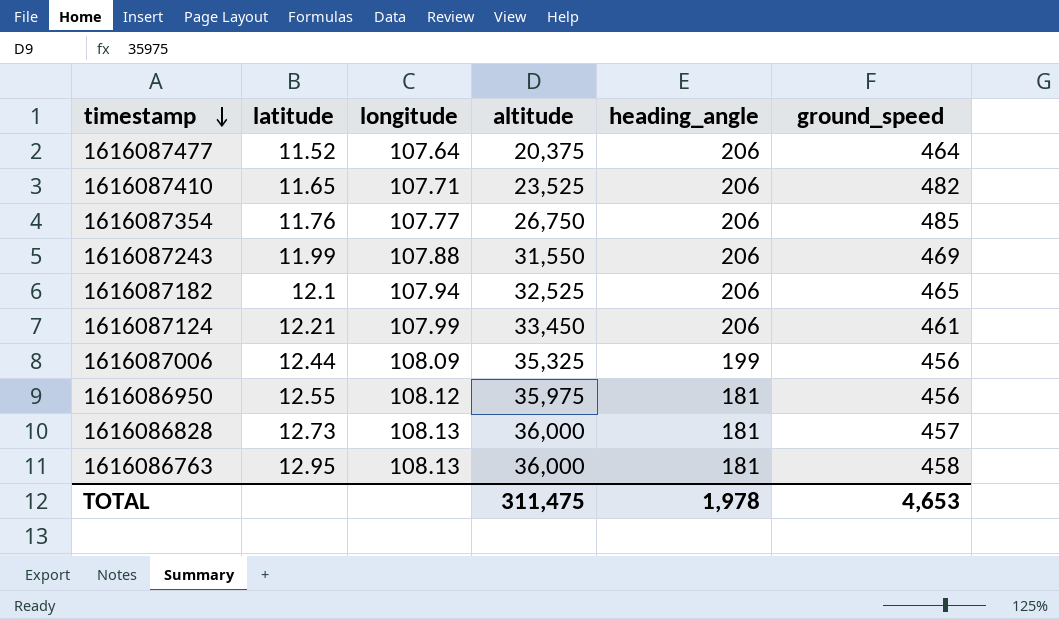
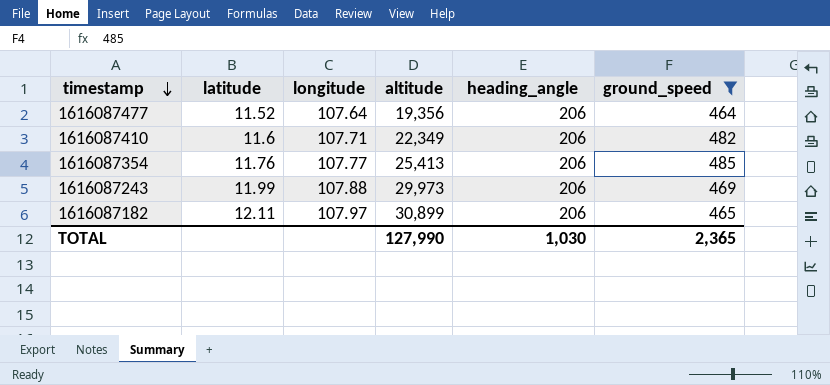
filter: none -> ground_speed >= 464
1616087477 | altitude: 20,375 -> 19,356
1616087410 | latitude: 11.65 -> 11.6
1616087410 | altitude: 23,525 -> 22,349
1616087354 | altitude: 26,750 -> 25,413
1616087243 | altitude: 31,550 -> 29,973
1616087182 | latitude: 12.1 -> 12.11
1616087182 | longitude: 107.94 -> 107.97
1616087182 | altitude: 32,525 -> 30,899
TOTAL | altitude: 311,475 -> 127,990
TOTAL | heading_angle: 1,978 -> 1,030
TOTAL | ground_speed: 4,653 -> 2,365

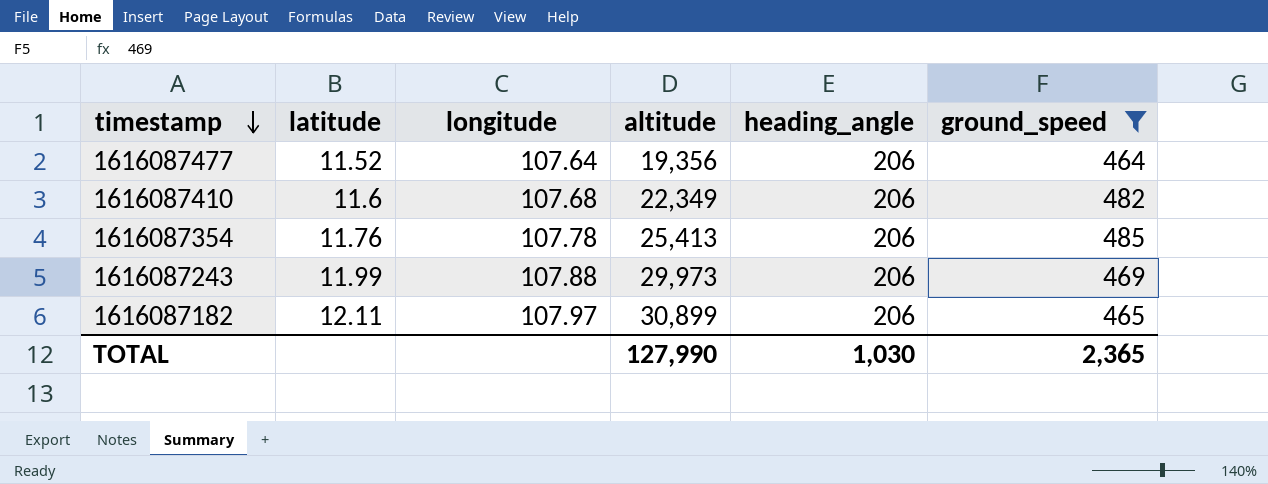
1616087410 | longitude: 107.71 -> 107.68
1616087354 | longitude: 107.77 -> 107.78

